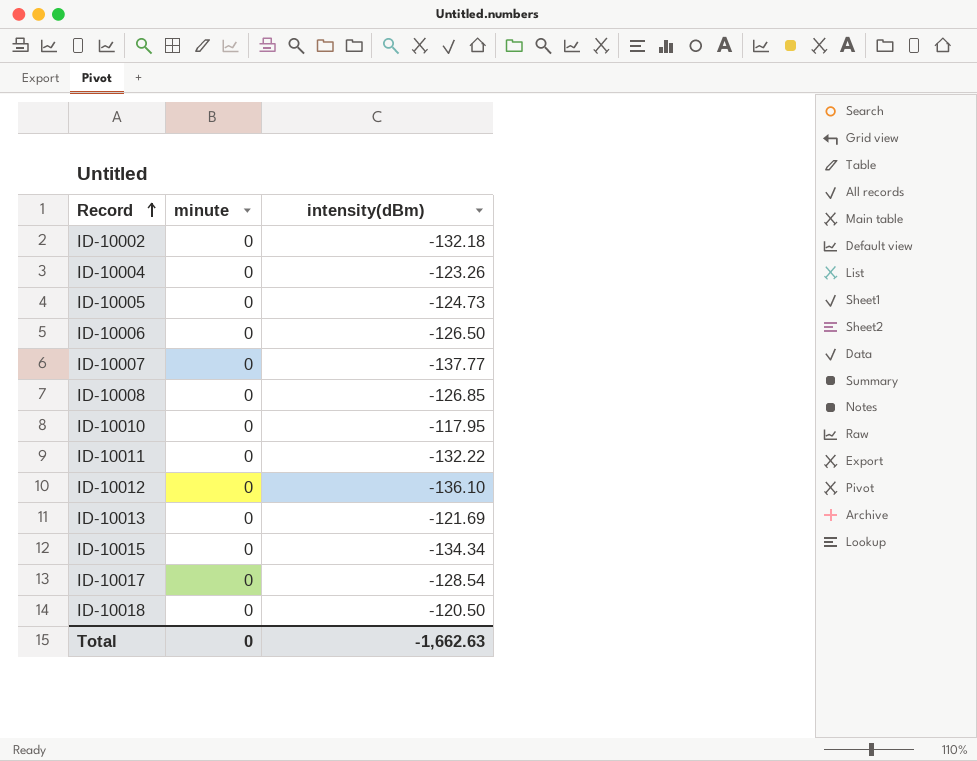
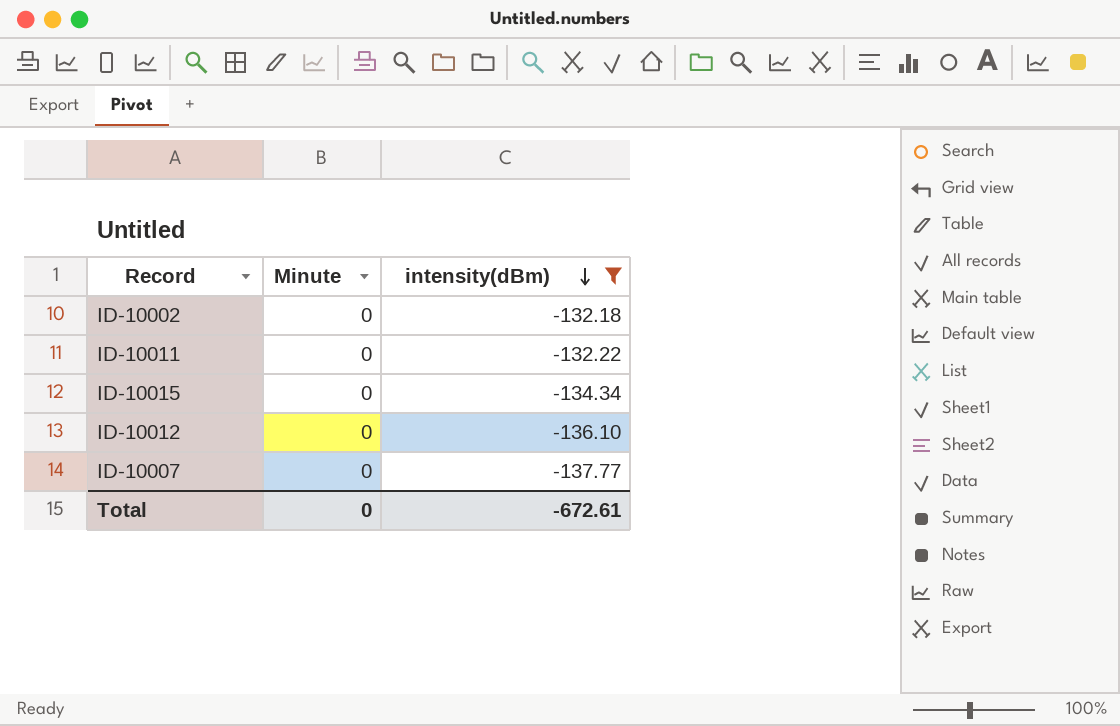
filter: none -> intensity(dBm) <= -132.18
row order: Record ascending -> intensity(dBm) descending
column name: minute -> Minute
Total | intensity(dBm): -1,662.63 -> -672.61

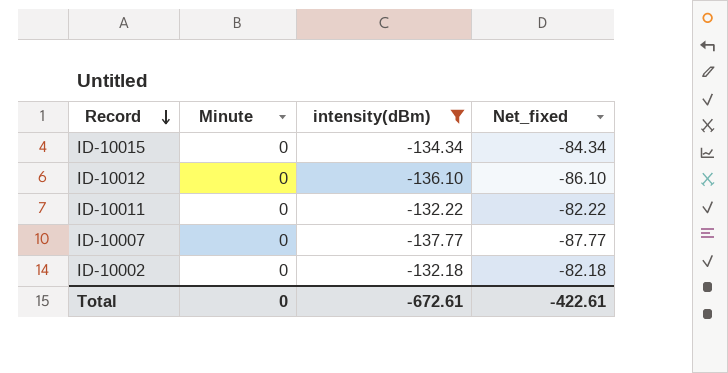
row order: intensity(dBm) descending -> Record descending
column Net_fixed | formula: none -> [intensity(dBm)] + 50

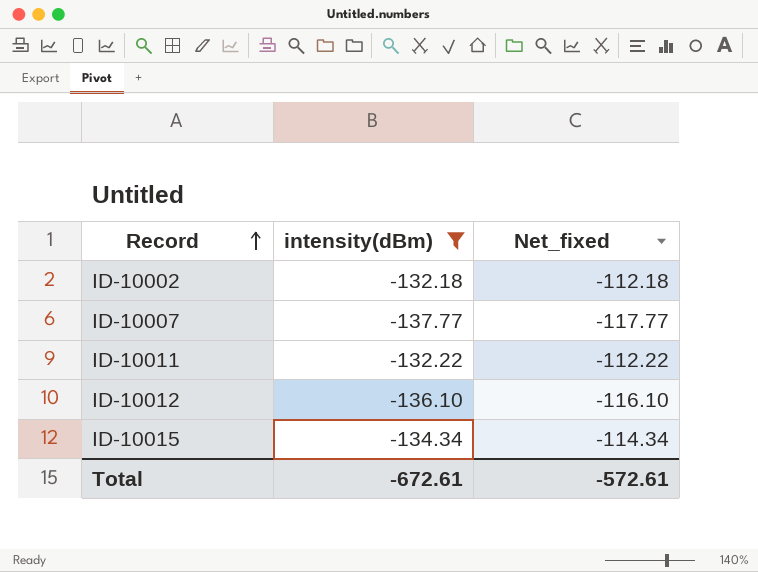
row order: Record descending -> Record ascending
column Minute | position: 2 -> none
column Net_fixed | formula: [intensity(dBm)] + 50 -> [intensity(dBm)] + 20
Total | Net_fixed: -422.61 -> -572.61

